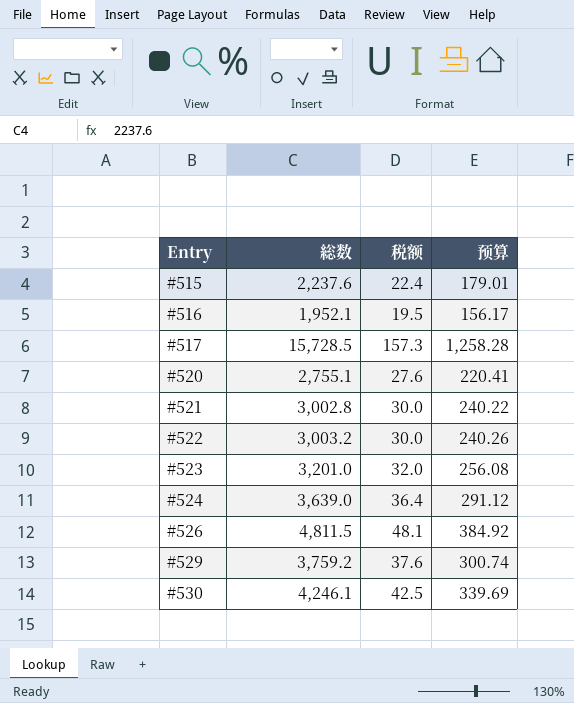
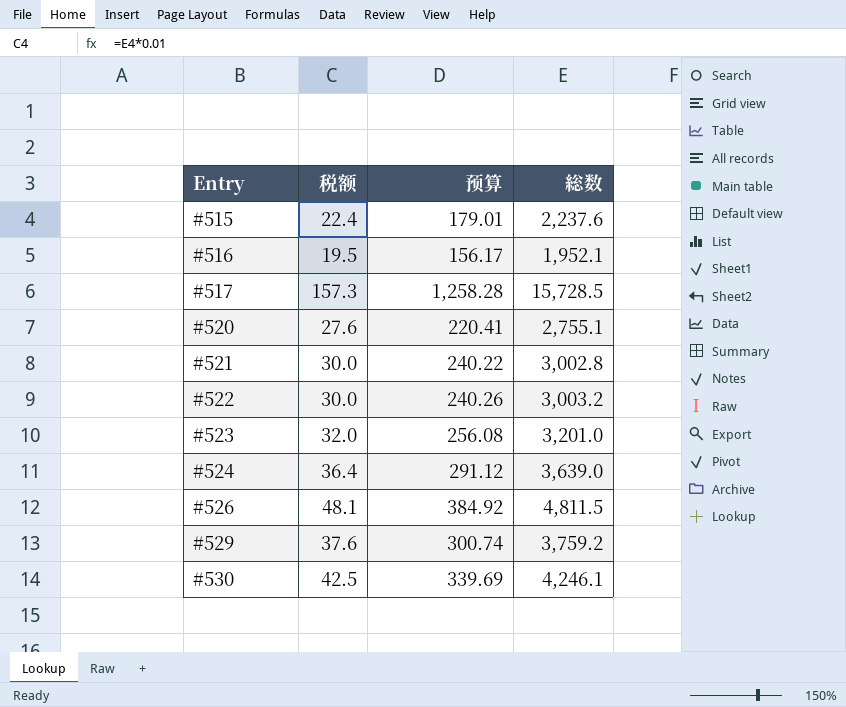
column 総数 | position: 2 -> 4

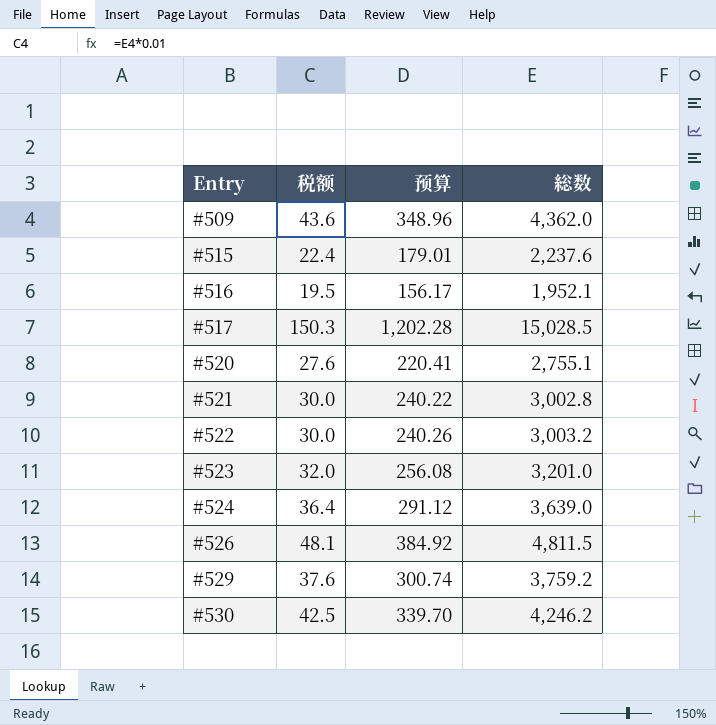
row #509: none -> 43.6 | 348.96 | 4,362.0
#517 | 税额: 157.3 -> 150.3
#517 | 预算: 1,258.28 -> 1,202.28
#517 | 総数: 15,728.5 -> 15,028.5
#530 | 预算: 339.69 -> 339.70
#530 | 総数: 4,246.1 -> 4,246.2

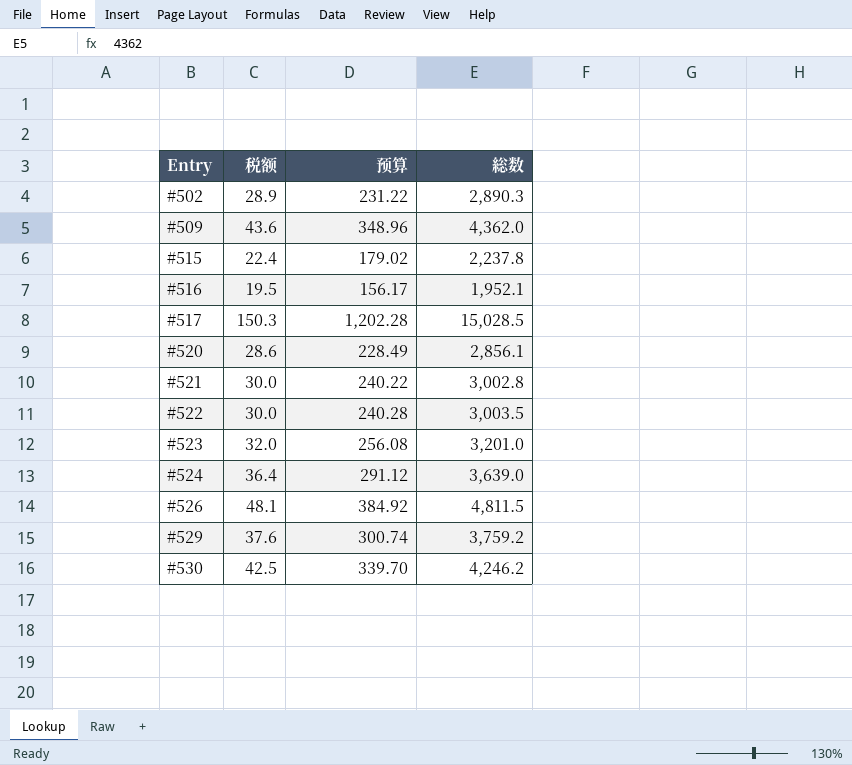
row #502: none -> 28.9 | 231.22 | 2,890.3
#515 | 预算: 179.01 -> 179.02
#515 | 総数: 2,237.6 -> 2,237.8
#520 | 税额: 27.6 -> 28.6
#520 | 预算: 220.41 -> 228.49
#520 | 総数: 2,755.1 -> 2,856.1
#522 | 预算: 240.26 -> 240.28
#522 | 総数: 3,003.2 -> 3,003.5

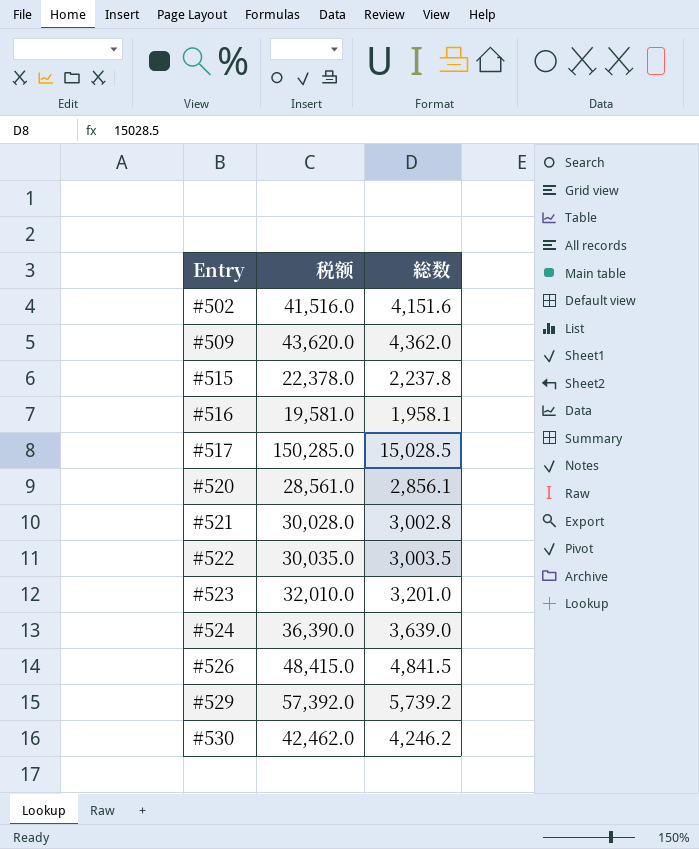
column 预算 | formula: [総数] * 0.08 -> none
column 税额 | formula: [総数] * 0.01 -> [総数] * 10
#502 | 総数: 2,890.3 -> 4,151.6
#516 | 総数: 1,952.1 -> 1,958.1
#526 | 総数: 4,811.5 -> 4,841.5
#529 | 総数: 3,759.2 -> 5,739.2

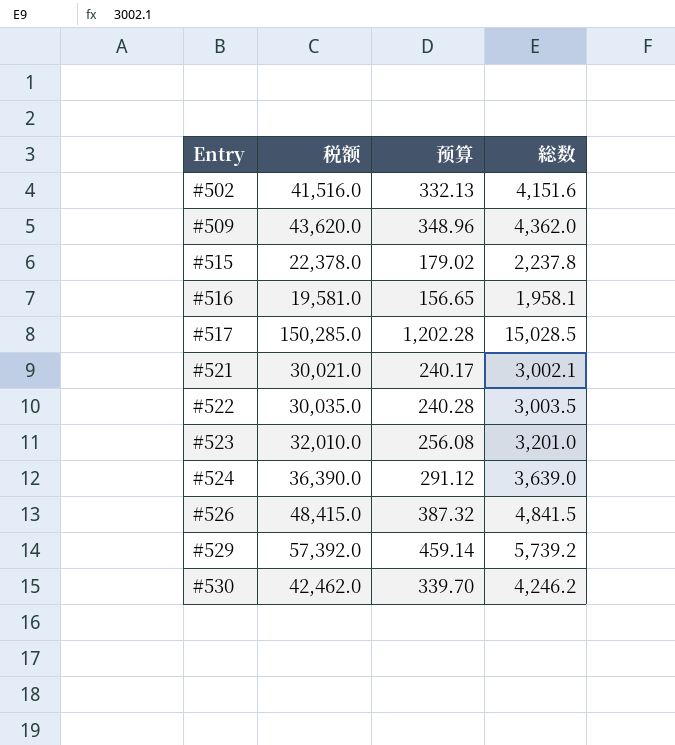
column 预算 | formula: none -> [総数] * 0.08
row #520: 28,561.0 | 2,856.1 -> none
#521 | 税额: 30,028.0 -> 30,021.0
#521 | 総数: 3,002.8 -> 3,002.1

